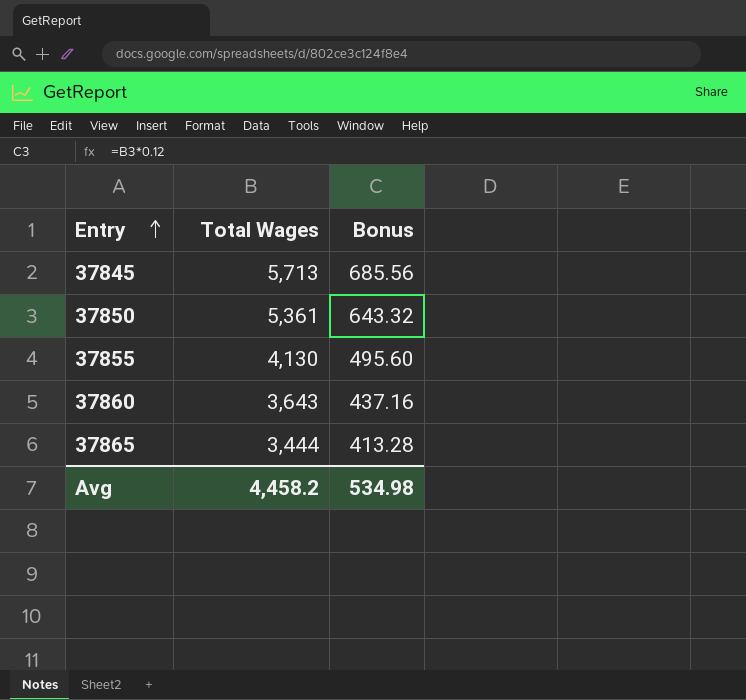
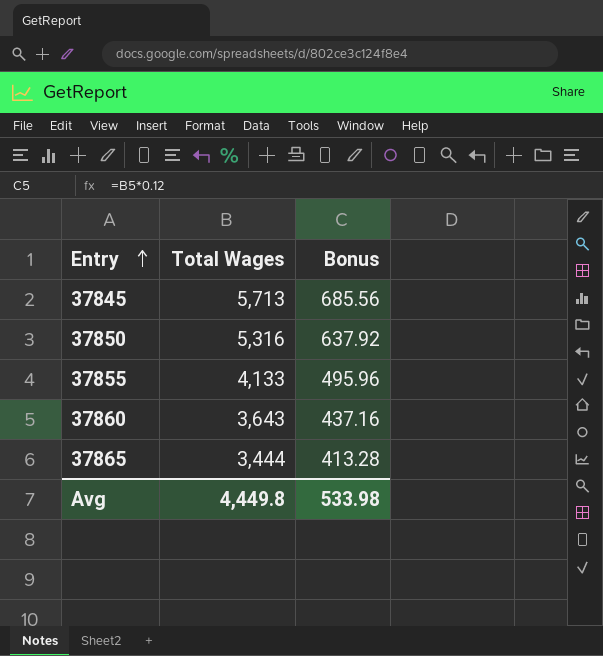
37850 | Total Wages: 5,361 -> 5,316
37850 | Bonus: 643.32 -> 637.92
37855 | Total Wages: 4,130 -> 4,133
37855 | Bonus: 495.60 -> 495.96
Avg | Total Wages: 4,458.2 -> 4,449.8
Avg | Bonus: 534.98 -> 533.98

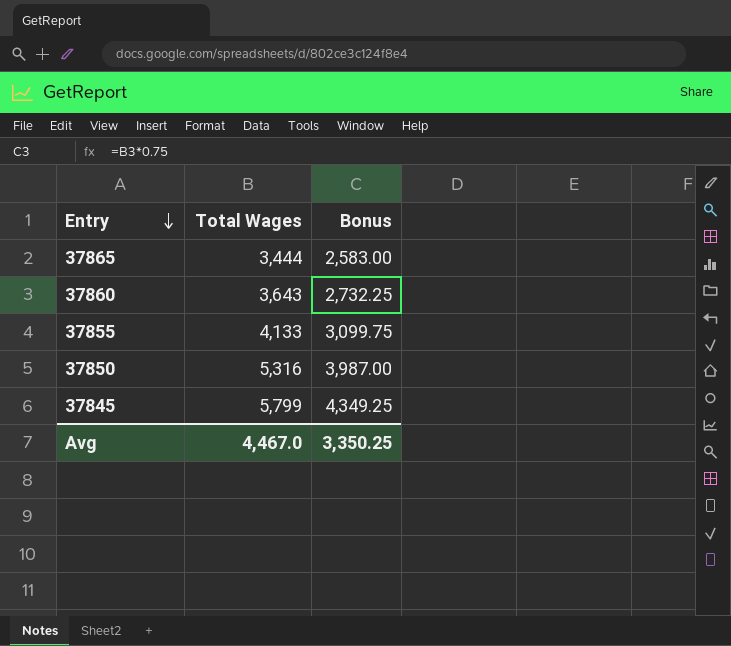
row order: Entry ascending -> Entry descending
column Bonus | formula: [Total Wages] * 0.12 -> [Total Wages] * 0.75
37845 | Total Wages: 5,713 -> 5,799
Avg | Total Wages: 4,449.8 -> 4,467.0
Avg | Bonus: 533.98 -> 3,350.25

